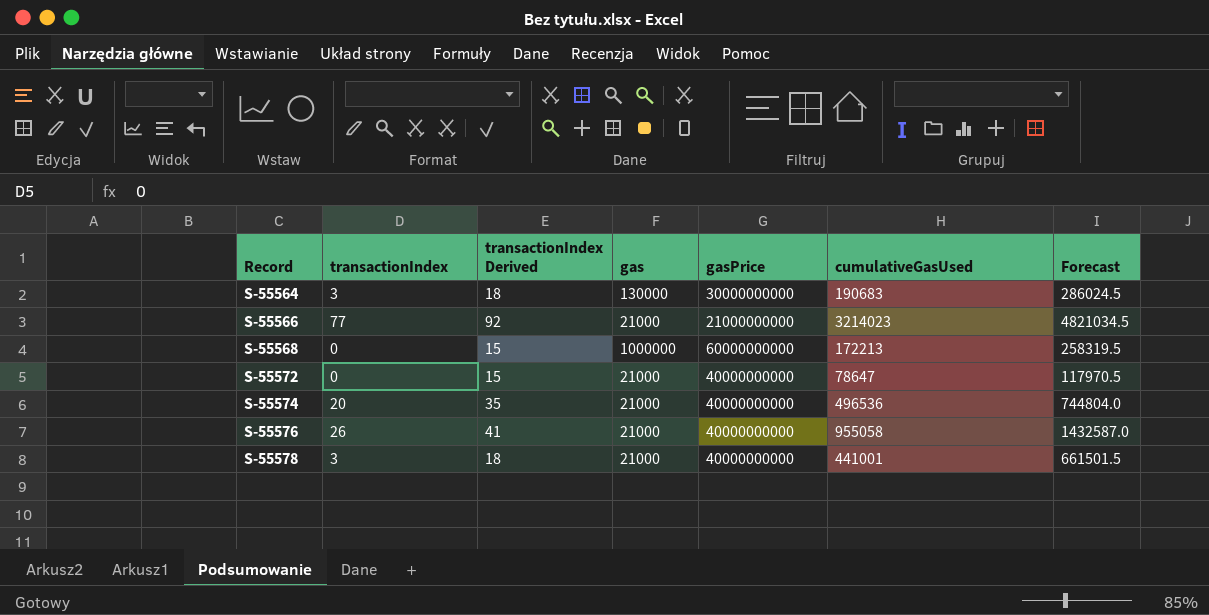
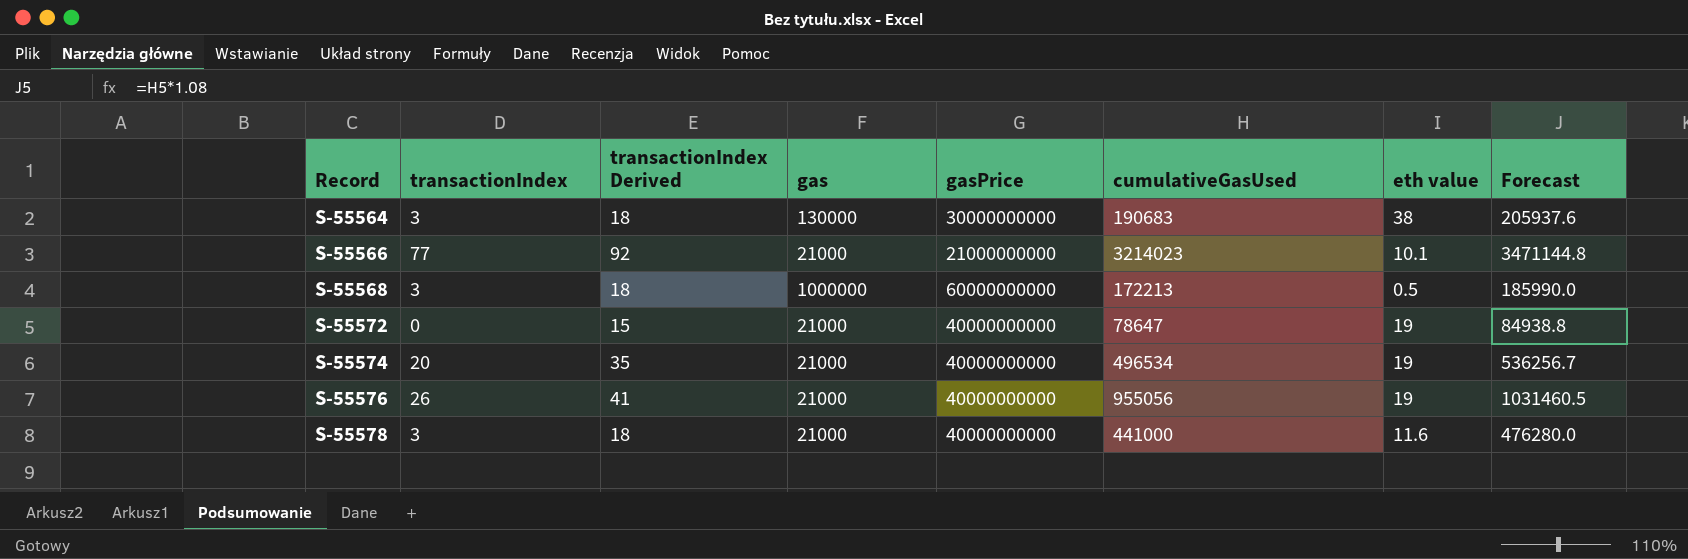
column eth value | position: none -> 7
column Forecast | formula: [cumulativeGasUsed] * 1.5 -> [cumulativeGasUsed] * 1.08
S-55568 | transactionIndex: 0 -> 3
S-55568 | transactionIndex Derived: 15 -> 18
S-55574 | cumulativeGasUsed: 496536 -> 496534
S-55576 | cumulativeGasUsed: 955058 -> 955056
S-55578 | cumulativeGasUsed: 441001 -> 441000

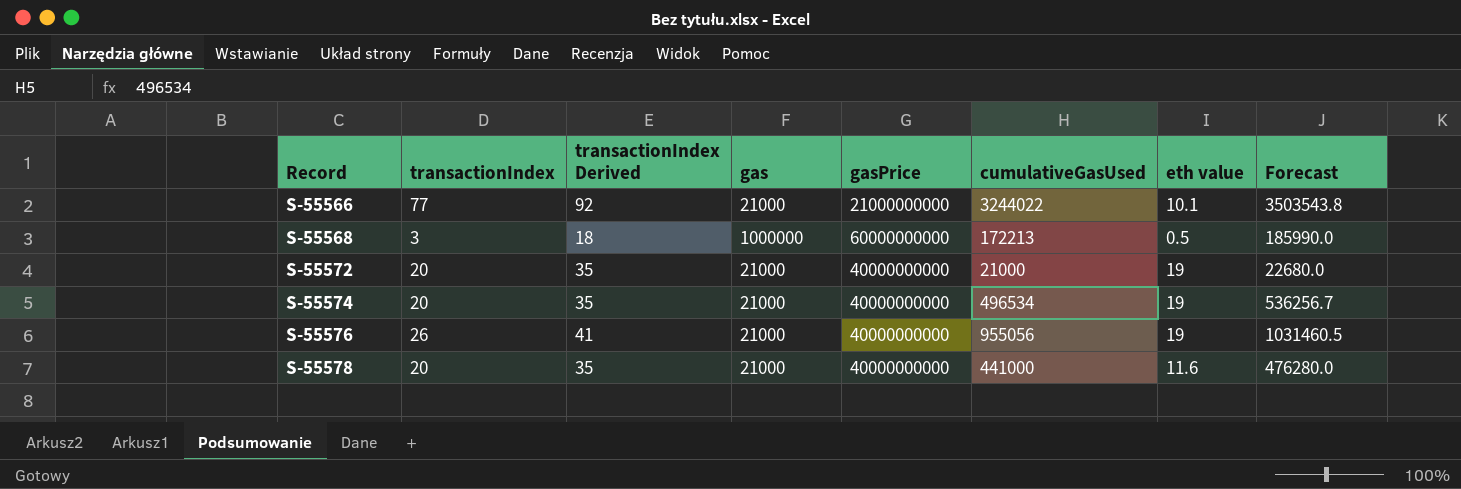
row S-55564: 3 | 18 | 130000 | 30000000000 | 190683 | 38 | 205937.6 -> none
S-55566 | cumulativeGasUsed: 3214023 -> 3244022
S-55566 | Forecast: 3471144.8 -> 3503543.8
S-55572 | transactionIndex: 0 -> 20
S-55572 | transactionIndex Derived: 15 -> 35
S-55572 | cumulativeGasUsed: 78647 -> 21000
S-55572 | Forecast: 84938.8 -> 22680.0
S-55578 | transactionIndex: 3 -> 20
S-55578 | transactionIndex Derived: 18 -> 35

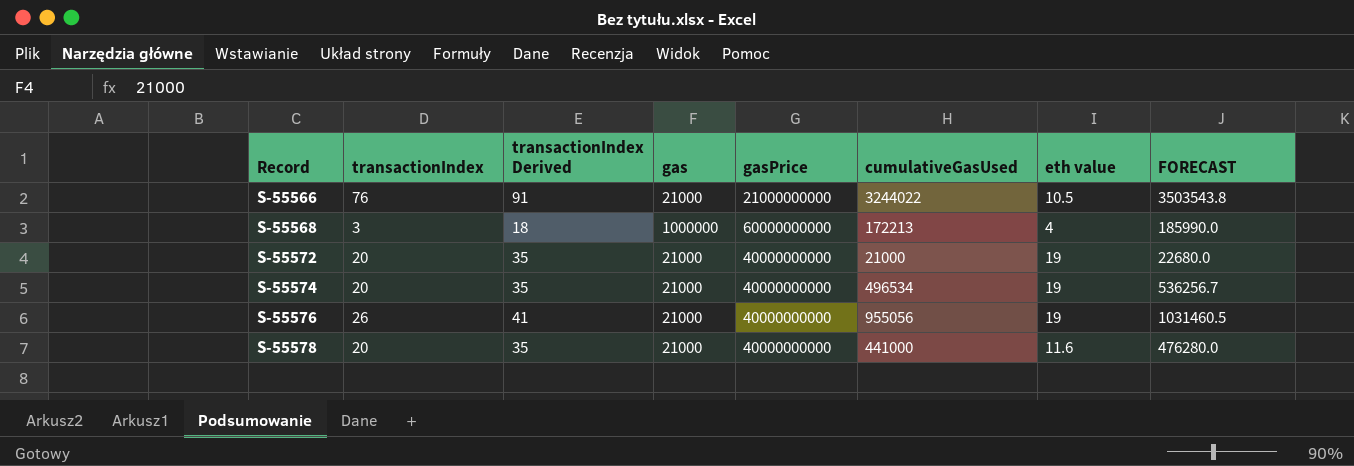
column name: Forecast -> FORECAST
S-55566 | transactionIndex: 77 -> 76
S-55566 | transactionIndex Derived: 92 -> 91
S-55566 | eth value: 10.1 -> 10.5
S-55568 | eth value: 0.5 -> 4

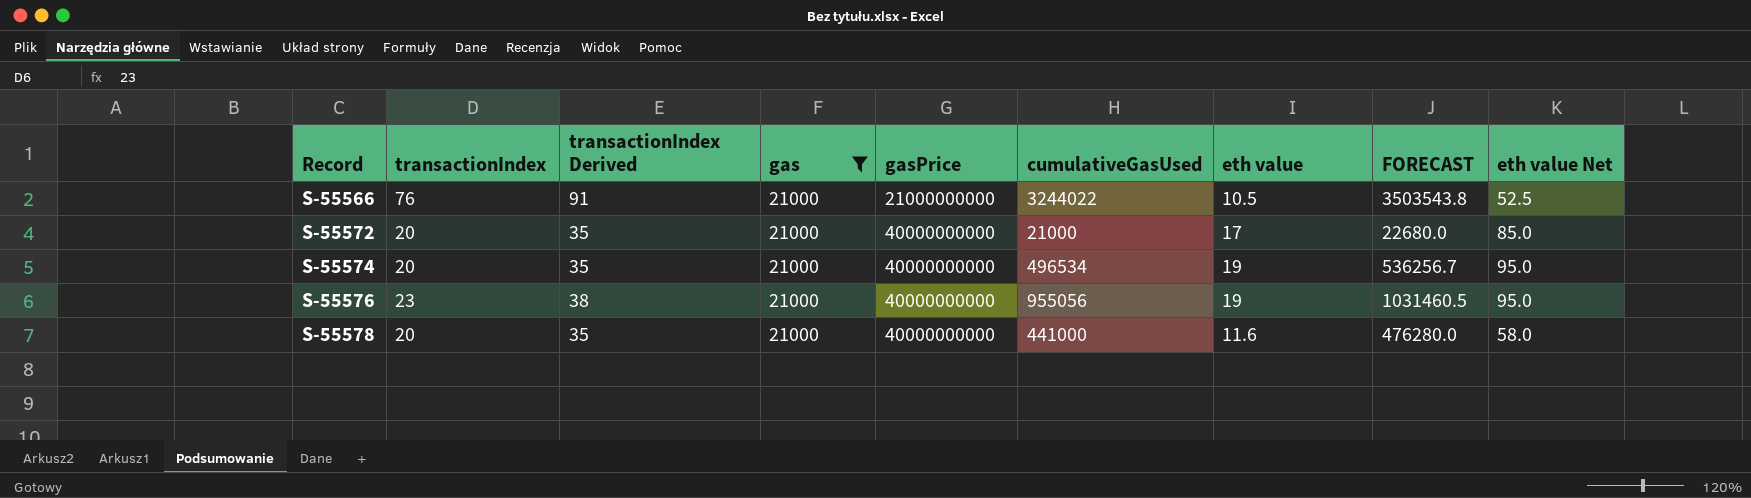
filter: none -> gas = 21000
column eth value Net | formula: none -> [eth value] * 5
S-55572 | eth value: 19 -> 17
S-55576 | transactionIndex: 26 -> 23
S-55576 | transactionIndex Derived: 41 -> 38

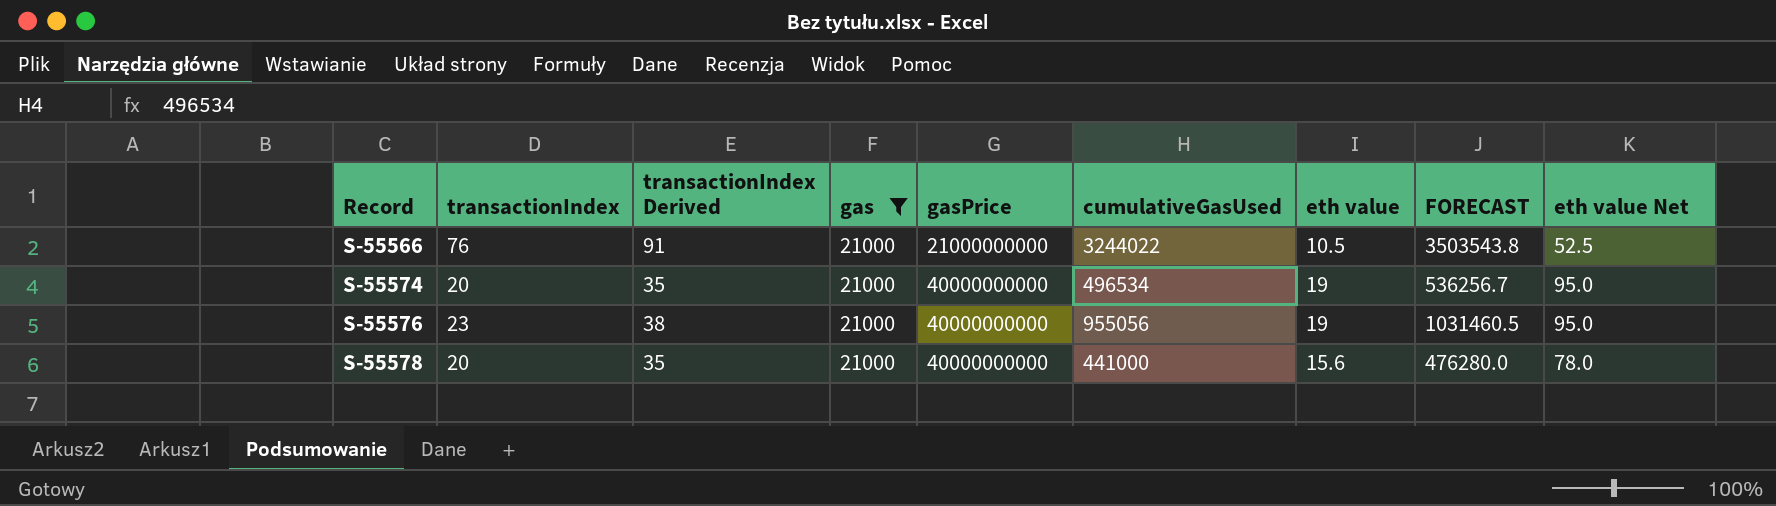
row S-55572: 20 | 35 | 21000 | 40000000000 | 21000 | 17 | 22680.0 | 85.0 -> none
S-55578 | eth value: 11.6 -> 15.6
S-55578 | eth value Net: 58.0 -> 78.0

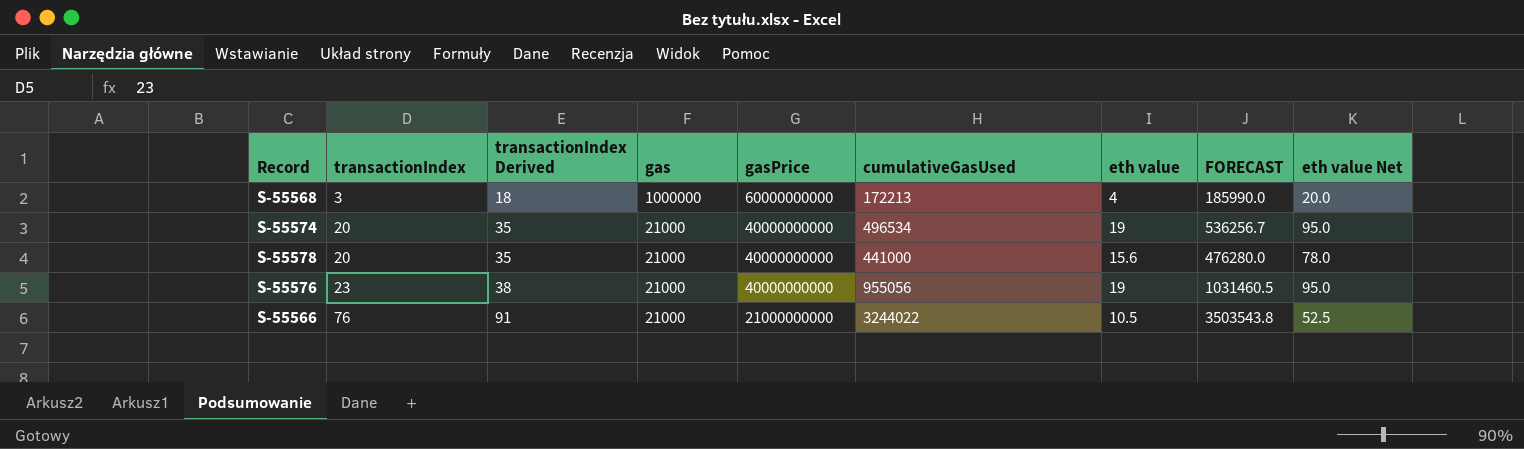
filter: gas = 21000 -> none
row order: Record ascending -> transactionIndex ascending

